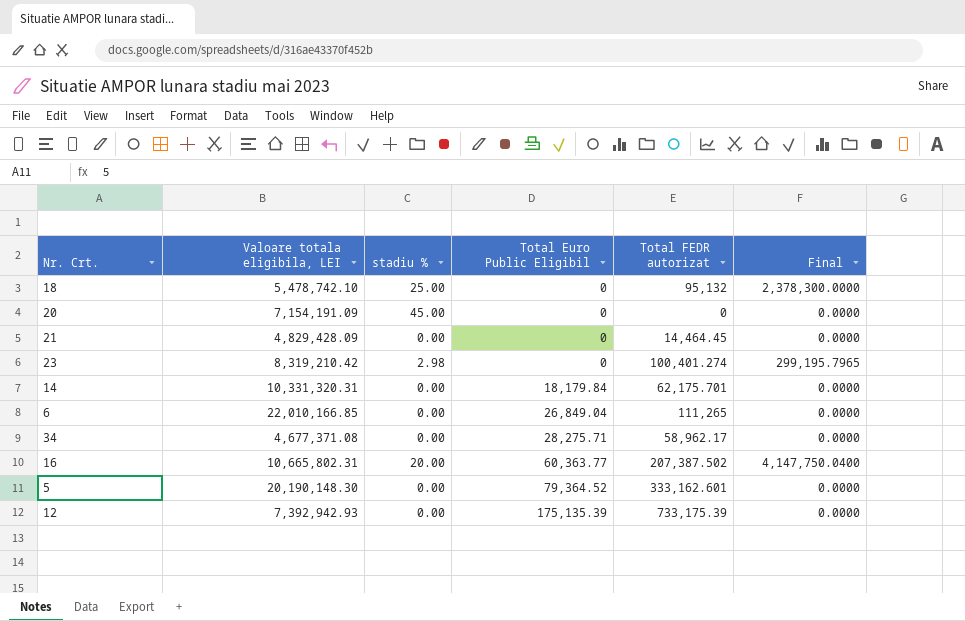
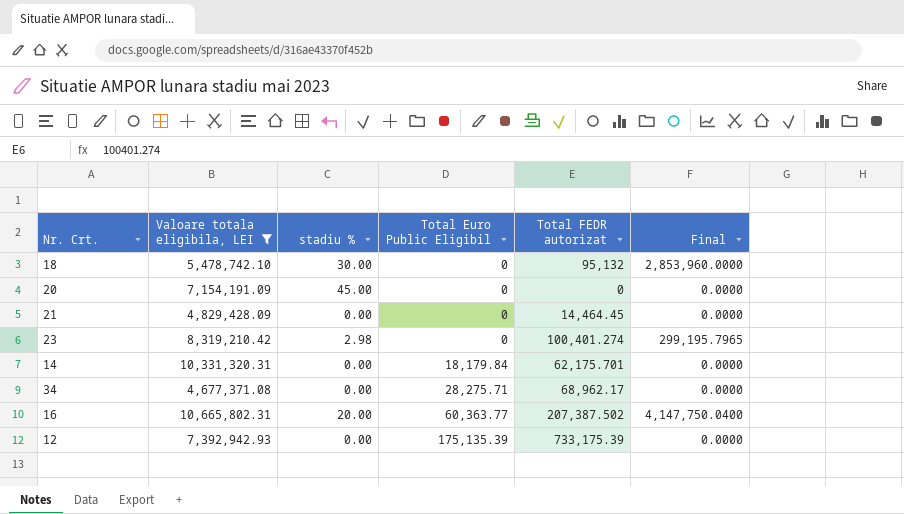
filter: none -> Valoare totala eligibila, LEI <= 10,665,802.31
18 | stadiu %: 25.00 -> 30.00
18 | Final: 2,378,300.0000 -> 2,853,960.0000
34 | Total FEDR autorizat: 58,962.17 -> 68,962.17

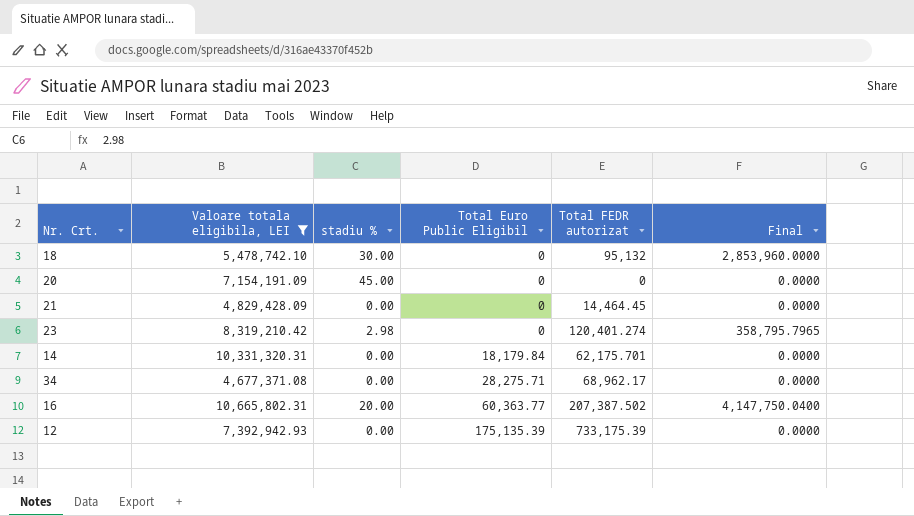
23 | Total FEDR autorizat: 100,401.274 -> 120,401.274
23 | Final: 299,195.7965 -> 358,795.7965

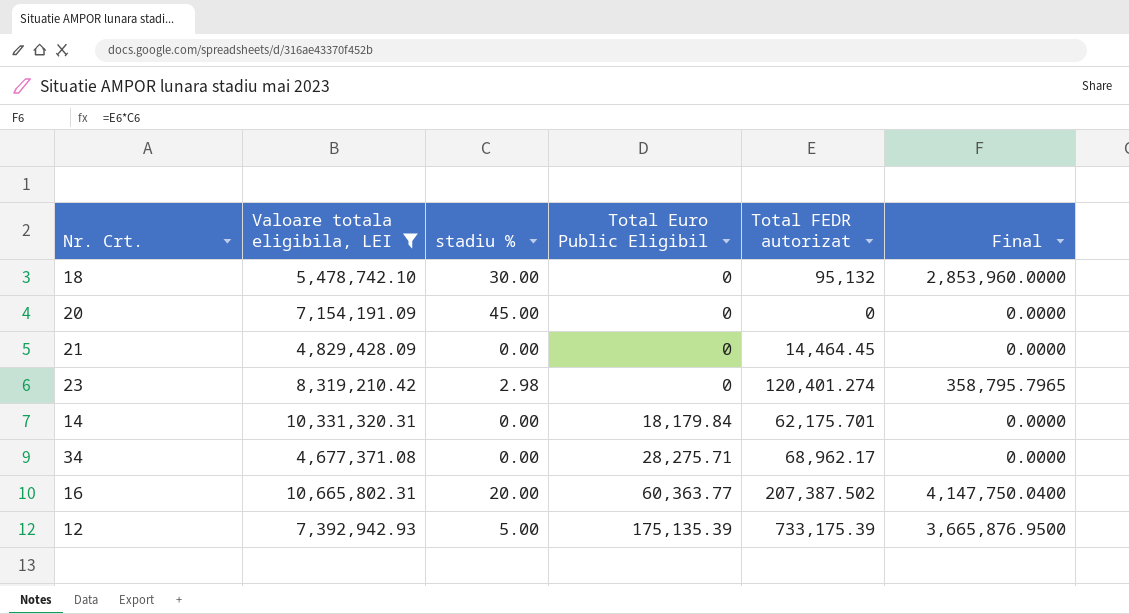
12 | stadiu %: 0.00 -> 5.00
12 | Final: 0.0000 -> 3,665,876.9500

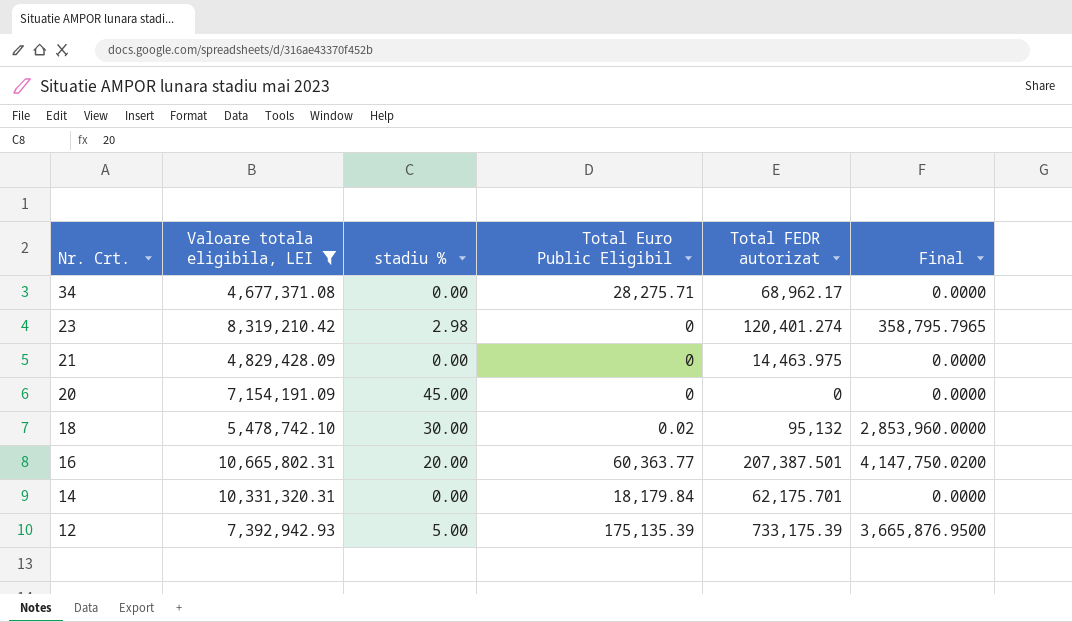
row order: Total Euro Public Eligibil ascending -> Nr. Crt. descending
21 | Total FEDR autorizat: 14,464.45 -> 14,463.975
18 | Total Euro Public Eligibil: 0 -> 0.02
16 | Total FEDR autorizat: 207,387.502 -> 207,387.501
16 | Final: 4,147,750.0400 -> 4,147,750.0200

